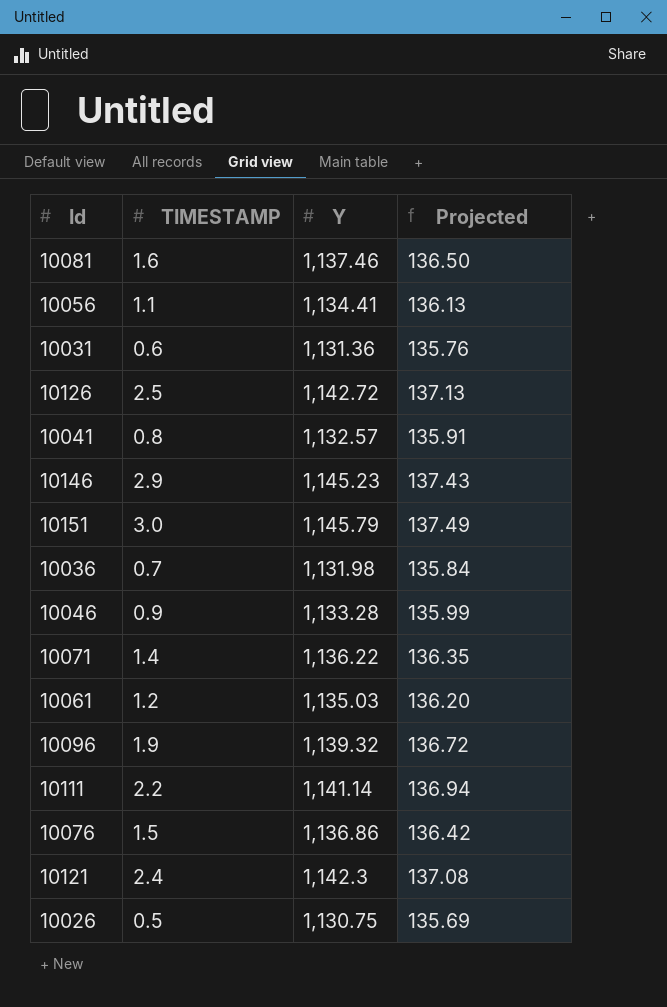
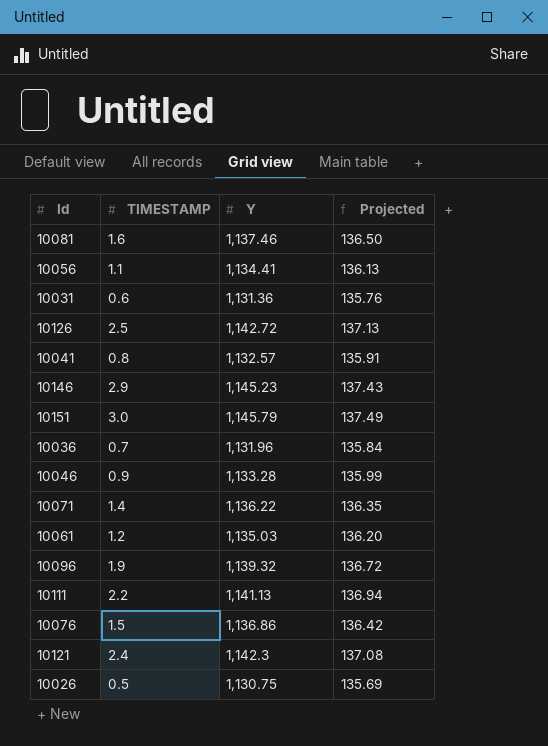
10036 | Y: 1,131.98 -> 1,131.96
10111 | Y: 1,141.14 -> 1,141.13

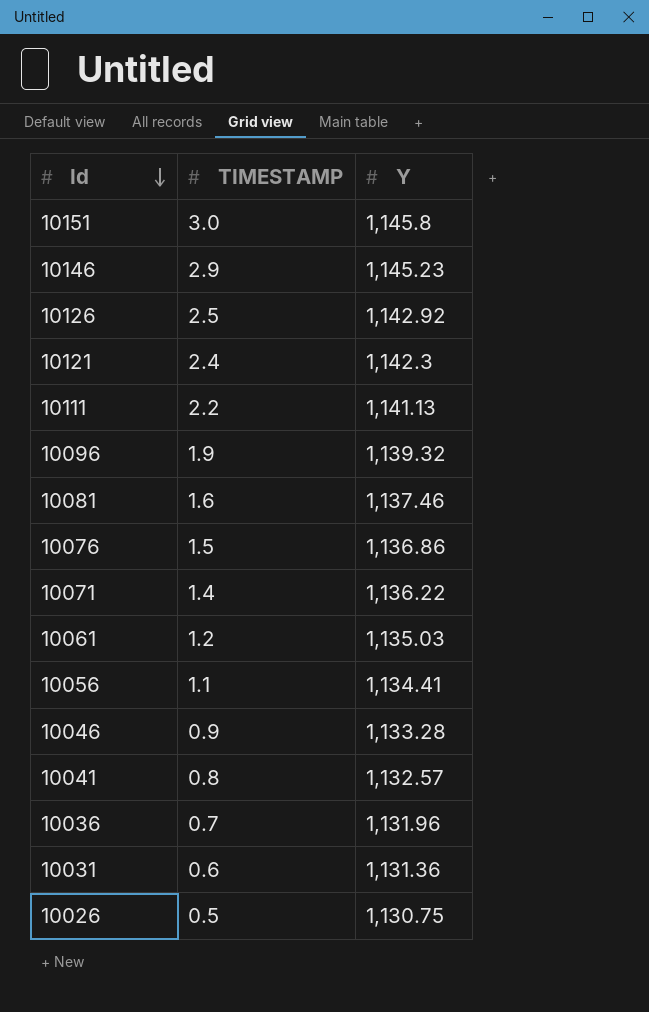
row order: none -> Id descending
column Projected | formula: [Y] * 0.12 -> none
10151 | Y: 1,145.79 -> 1,145.8
10126 | Y: 1,142.72 -> 1,142.92

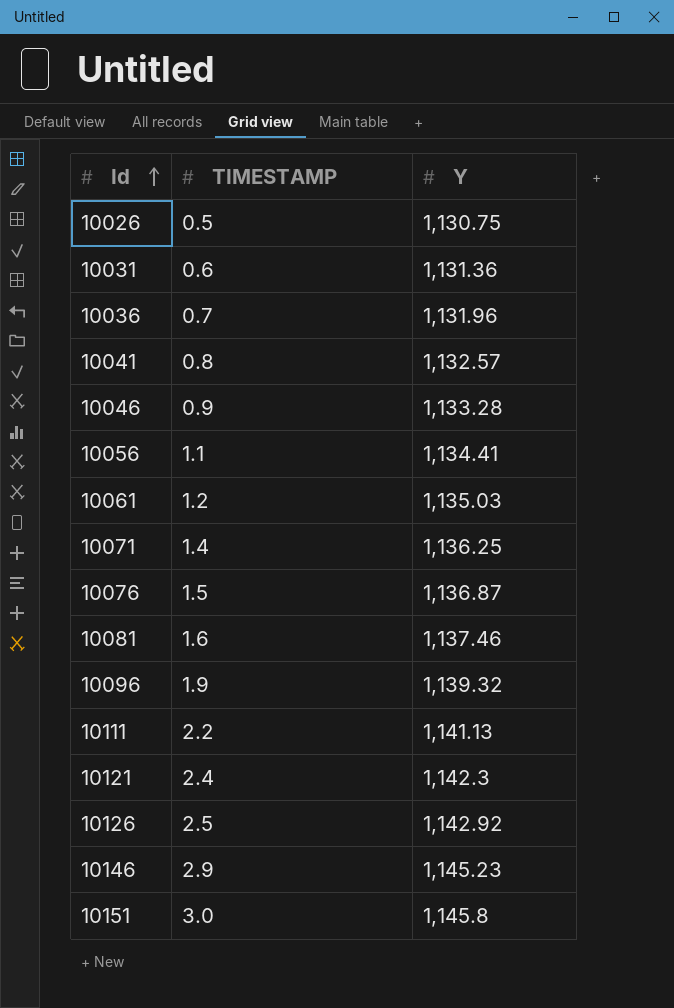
row order: Id descending -> Id ascending
10071 | Y: 1,136.22 -> 1,136.25
10076 | Y: 1,136.86 -> 1,136.87

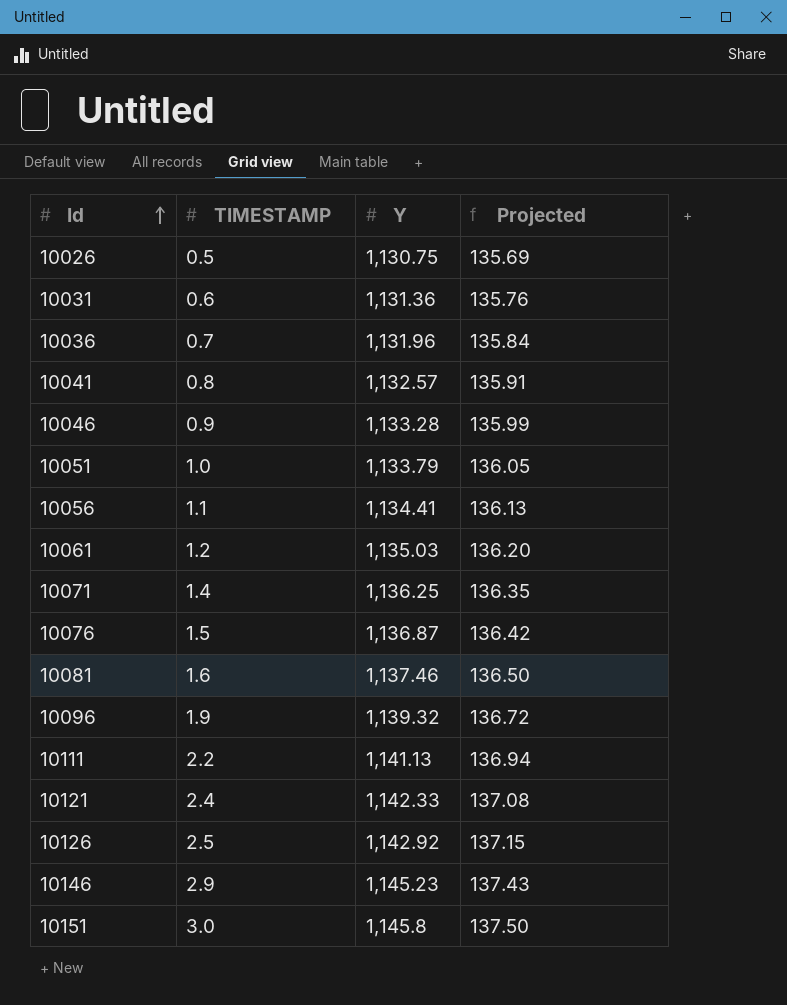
column Projected | formula: none -> [Y] * 0.12
row 10051: none -> 1.0 | 1,133.79 | 136.05
10121 | Y: 1,142.3 -> 1,142.33

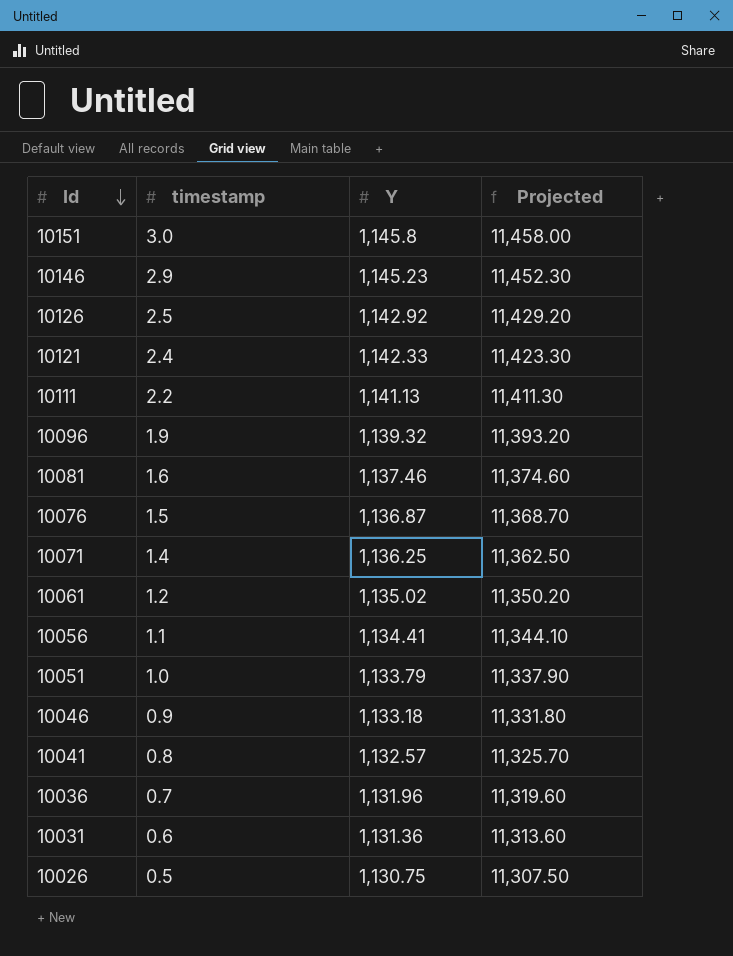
row order: Id ascending -> Id descending
column name: TIMESTAMP -> timestamp
column Projected | formula: [Y] * 0.12 -> [Y] * 10
10061 | Y: 1,135.03 -> 1,135.02
10046 | Y: 1,133.28 -> 1,133.18

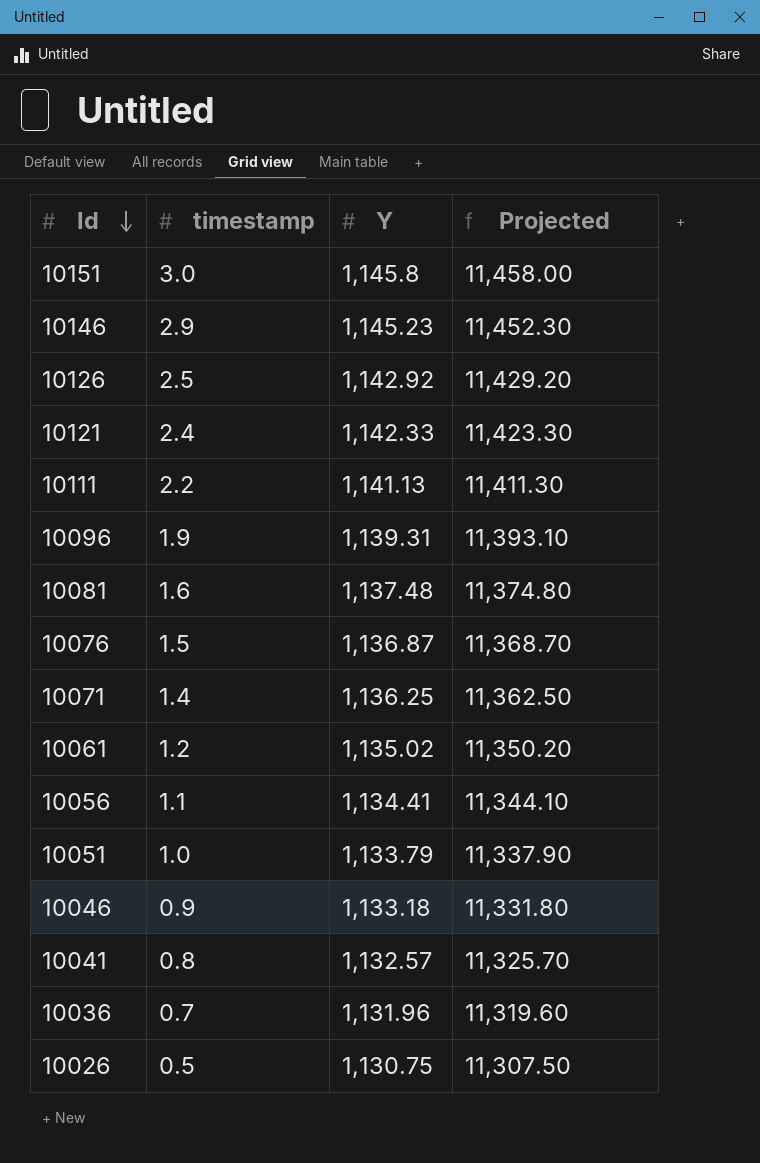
row 10031: 0.6 | 1,131.36 | 11,313.60 -> none
10096 | Y: 1,139.32 -> 1,139.31
10096 | Projected: 11,393.20 -> 11,393.10
10081 | Y: 1,137.46 -> 1,137.48
10081 | Projected: 11,374.60 -> 11,374.80

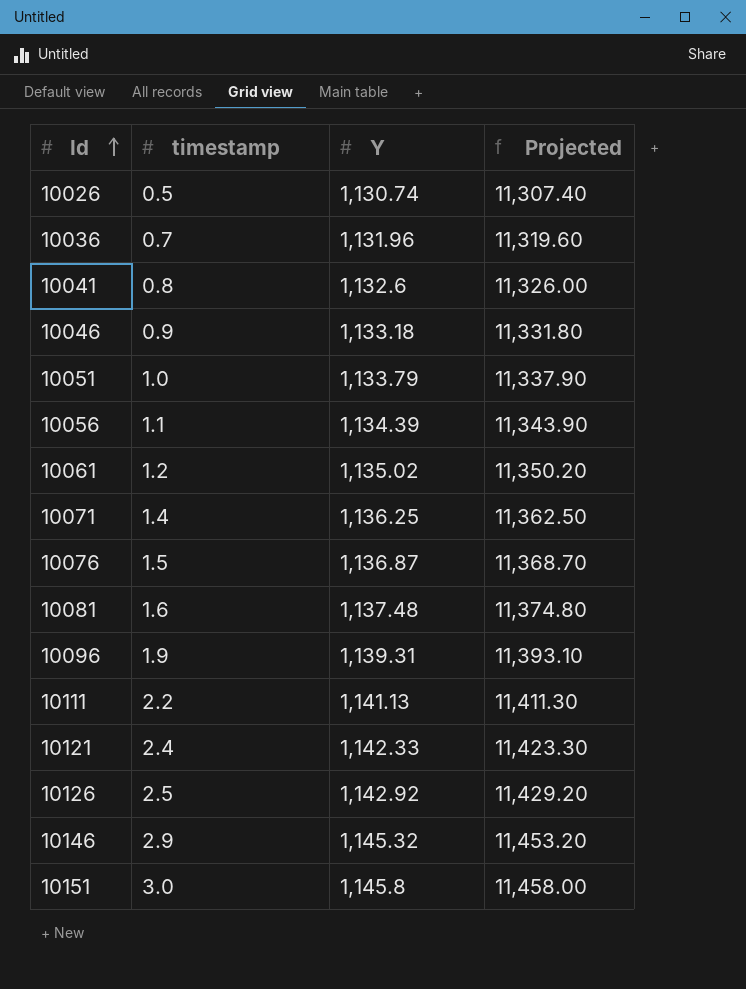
row order: Id descending -> Id ascending
10026 | Y: 1,130.75 -> 1,130.74
10026 | Projected: 11,307.50 -> 11,307.40
10041 | Y: 1,132.57 -> 1,132.6
10041 | Projected: 11,325.70 -> 11,326.00
10056 | Y: 1,134.41 -> 1,134.39
10056 | Projected: 11,344.10 -> 11,343.90
10146 | Y: 1,145.23 -> 1,145.32
10146 | Projected: 11,452.30 -> 11,453.20

